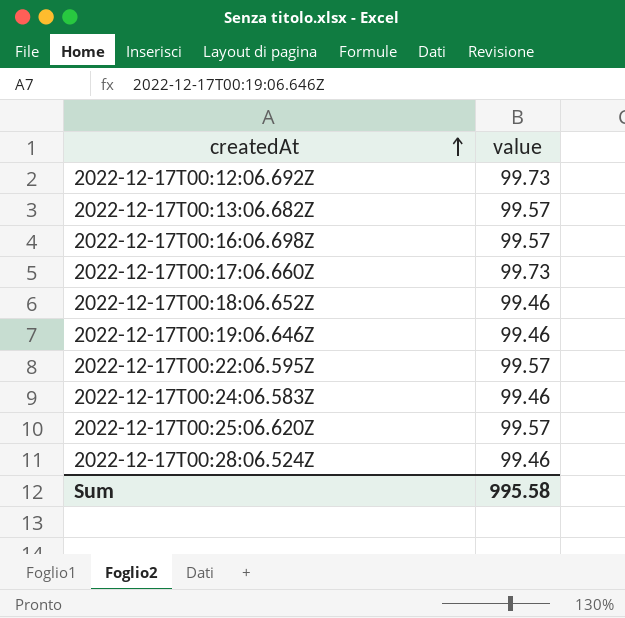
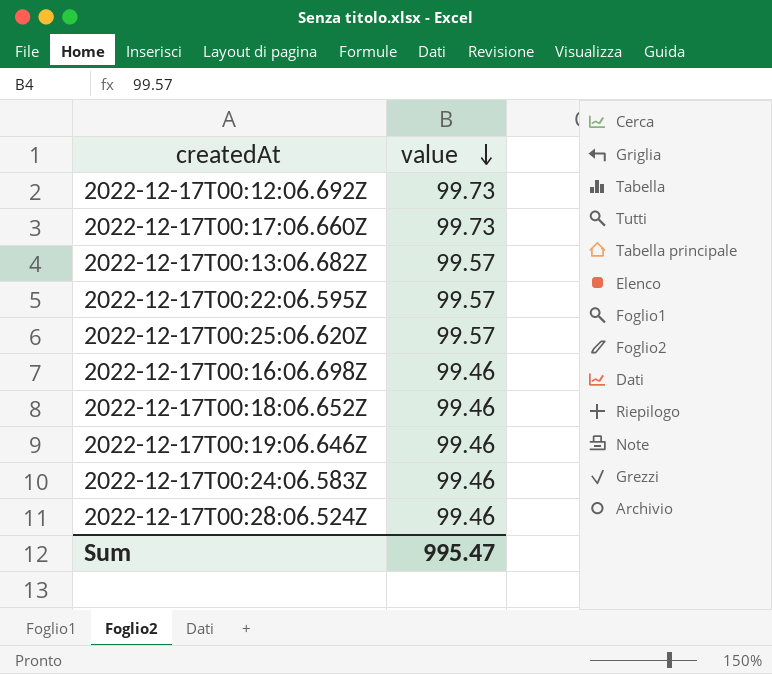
row order: createdAt ascending -> value descending
2022-12-17T00:16:06.698Z | value: 99.57 -> 99.46
Sum | value: 995.58 -> 995.47

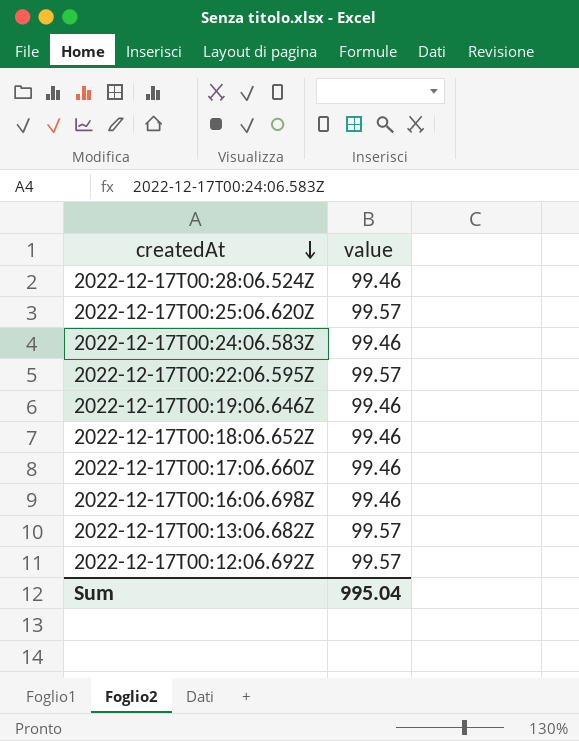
row order: value descending -> createdAt descending
2022-12-17T00:17:06.660Z | value: 99.73 -> 99.46
2022-12-17T00:12:06.692Z | value: 99.73 -> 99.57
Sum | value: 995.47 -> 995.04

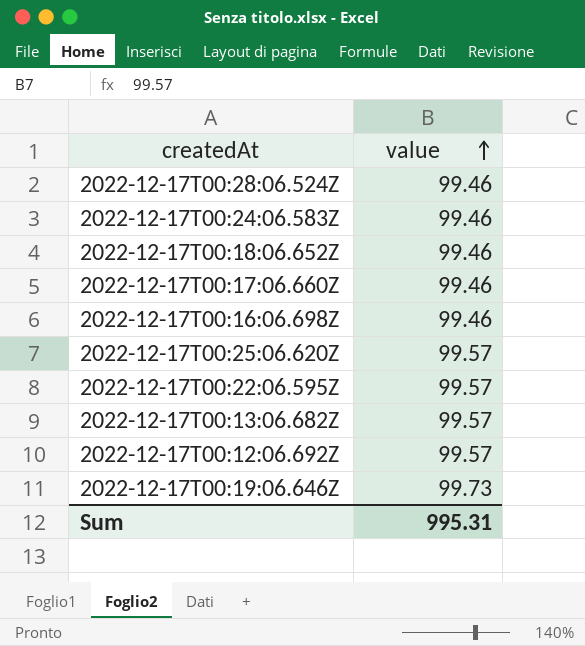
row order: createdAt descending -> value ascending
2022-12-17T00:19:06.646Z | value: 99.46 -> 99.73
Sum | value: 995.04 -> 995.31

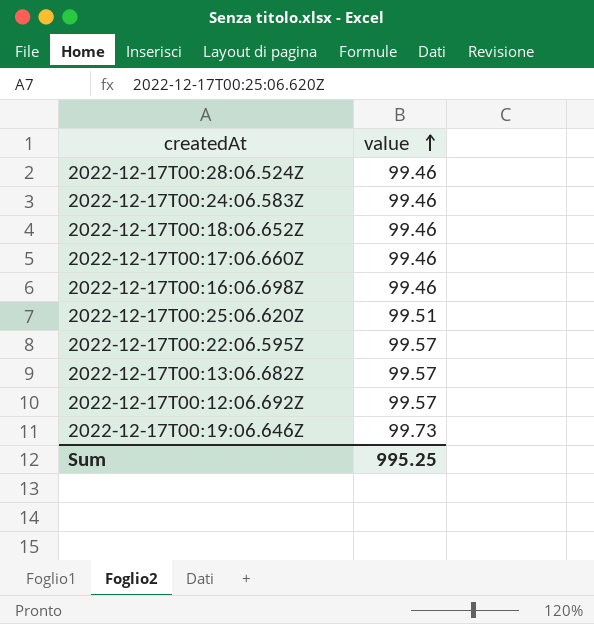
2022-12-17T00:25:06.620Z | value: 99.57 -> 99.51
Sum | value: 995.31 -> 995.25

